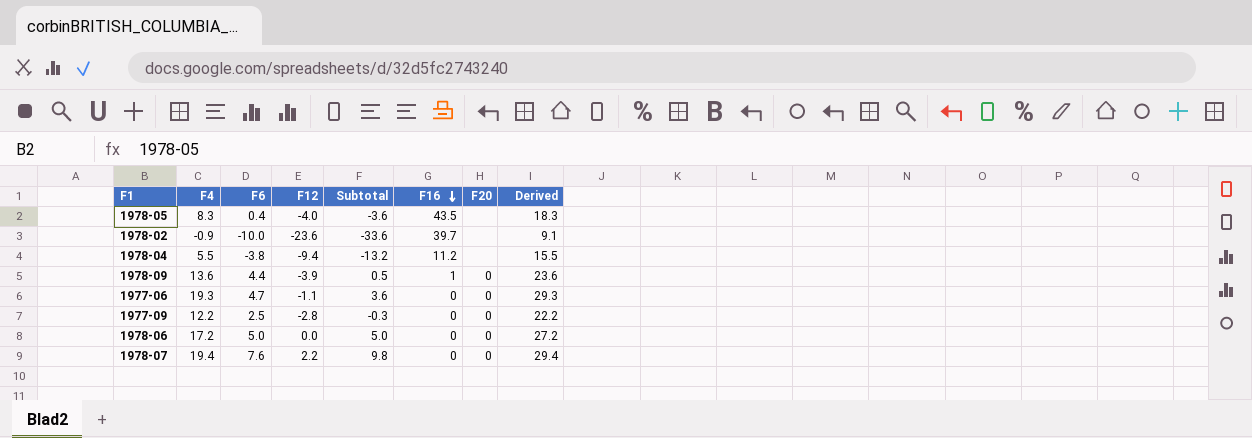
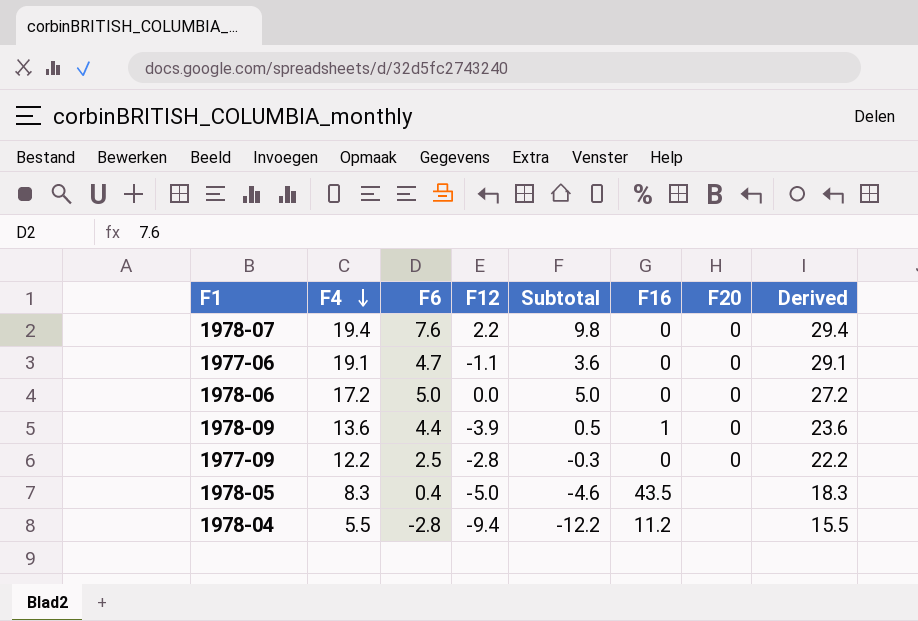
row order: F16 descending -> F4 descending
row 1978-02: -0.9 | -10.0 | -23.6 | -33.6 | 39.7 | none | 9.1 -> none
1977-06 | F4: 19.3 -> 19.1
1977-06 | Derived: 29.3 -> 29.1
1978-05 | F12: -4.0 -> -5.0
1978-05 | Subtotal: -3.6 -> -4.6
1978-04 | F6: -3.8 -> -2.8
1978-04 | Subtotal: -13.2 -> -12.2

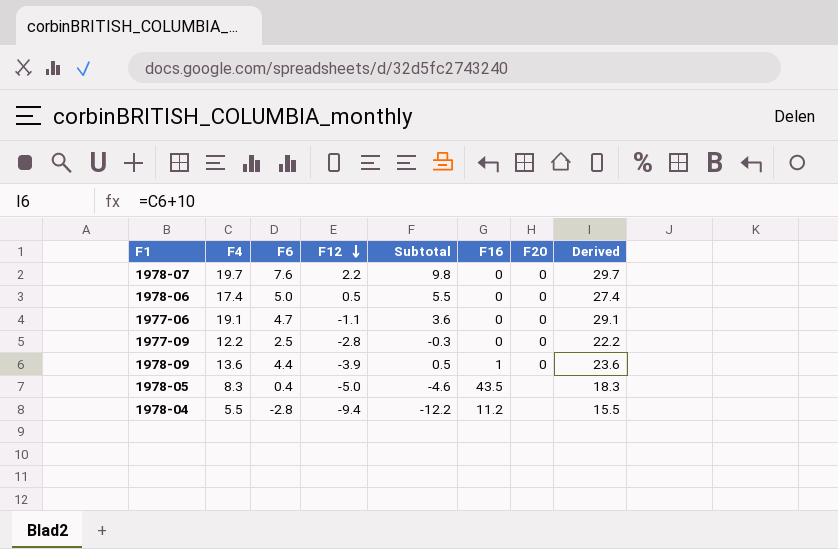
row order: F4 descending -> F12 descending
1978-07 | F4: 19.4 -> 19.7
1978-07 | Derived: 29.4 -> 29.7
1978-06 | F4: 17.2 -> 17.4
1978-06 | F12: 0.0 -> 0.5
1978-06 | Subtotal: 5.0 -> 5.5
1978-06 | Derived: 27.2 -> 27.4

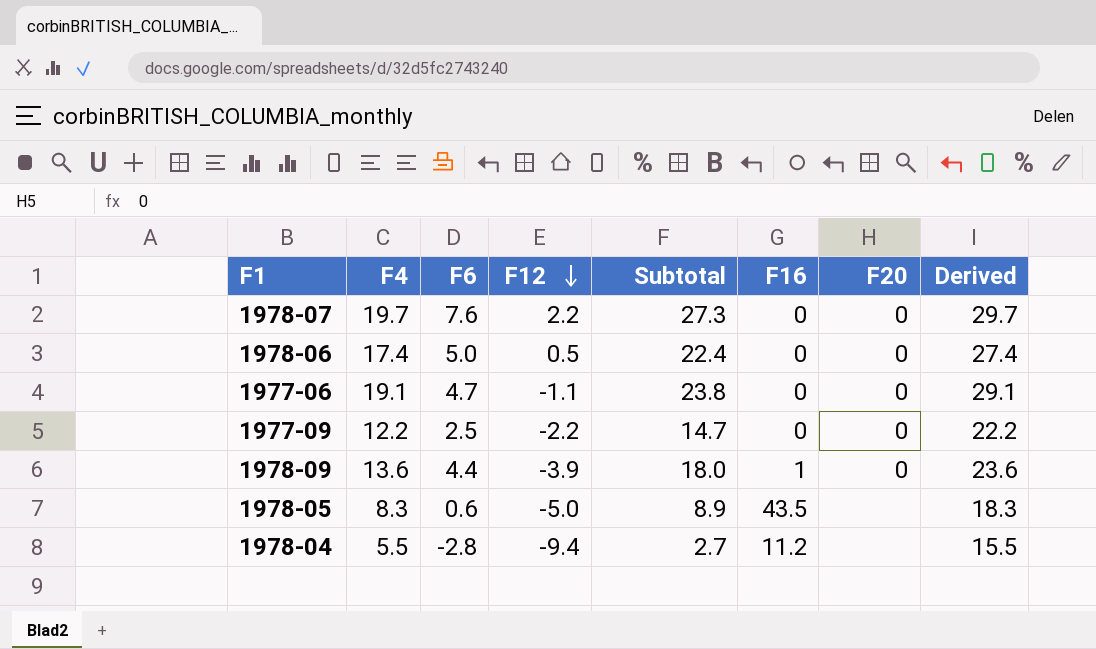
column Subtotal | formula: [F6] + [F12] -> [F4] + [F6]
1977-09 | F12: -2.8 -> -2.2
1978-05 | F6: 0.4 -> 0.6

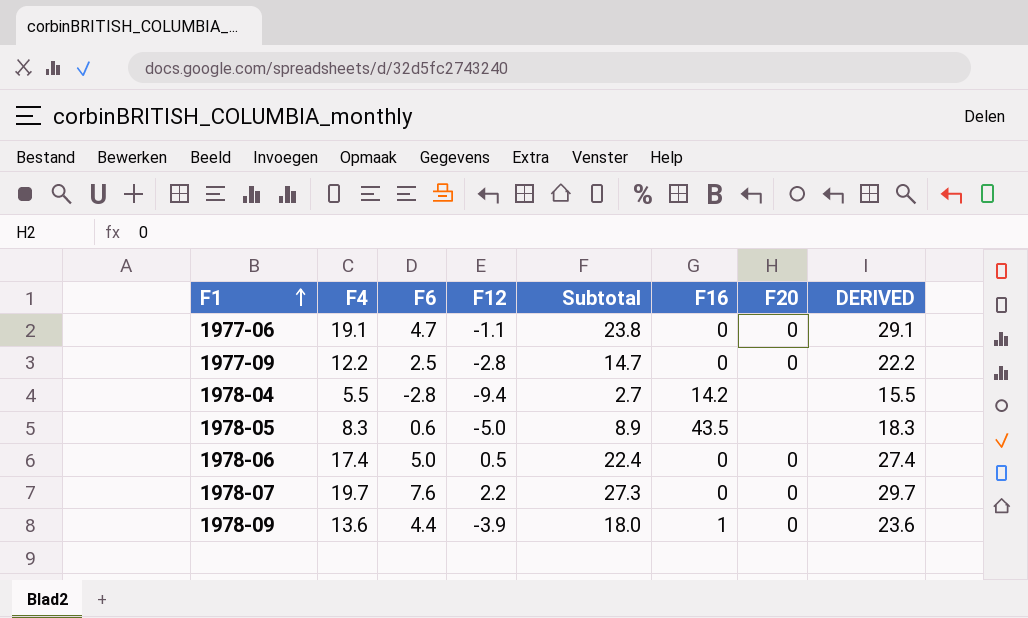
row order: F12 descending -> F1 ascending
column name: Derived -> DERIVED
1977-09 | F12: -2.2 -> -2.8
1978-04 | F16: 11.2 -> 14.2

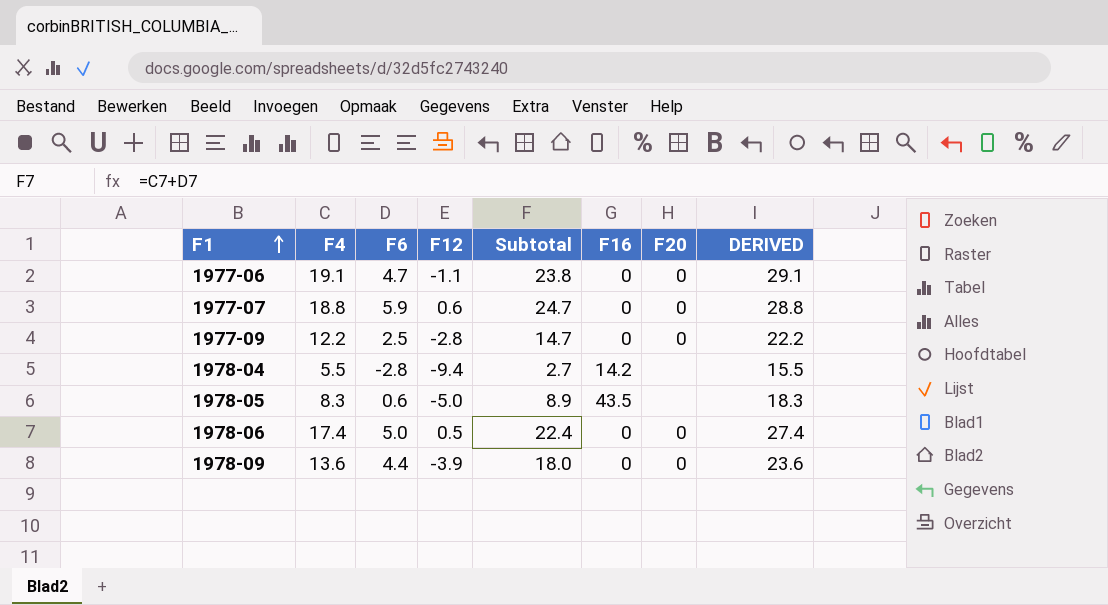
row 1978-07: 19.7 | 7.6 | 2.2 | 27.3 | 0 | 0 | 29.7 -> none
row 1977-07: none -> 18.8 | 5.9 | 0.6 | 24.7 | 0 | 0 | 28.8
1978-09 | F16: 1 -> 0

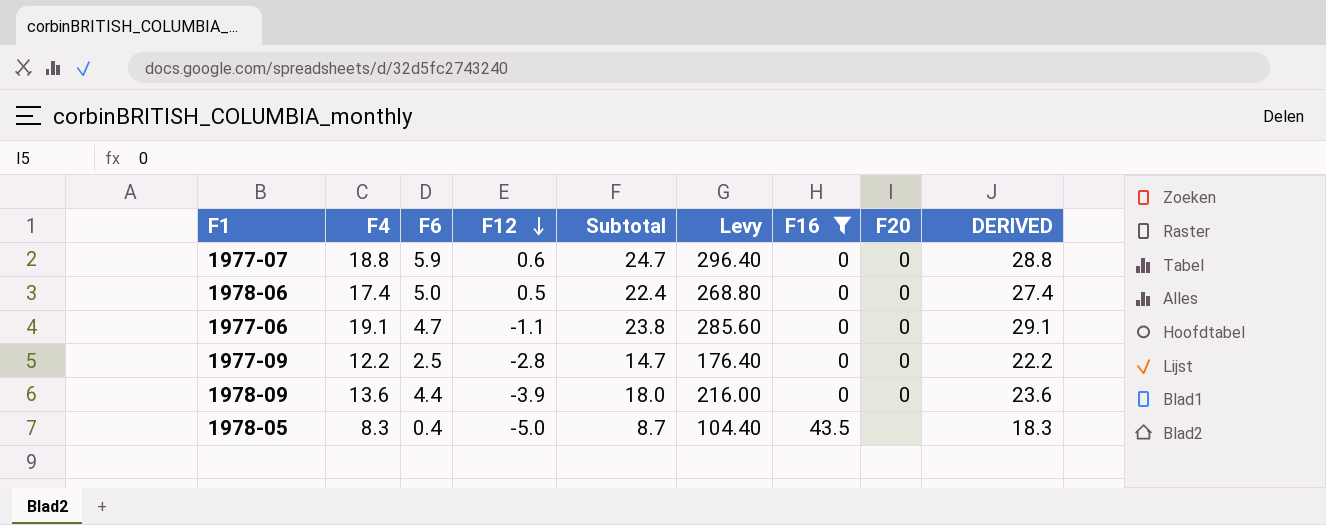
filter: none -> F16 != 14.2
row order: F1 ascending -> F12 descending
column Levy | formula: none -> [Subtotal] * 12
1978-05 | F6: 0.6 -> 0.4
1978-05 | Subtotal: 8.9 -> 8.7

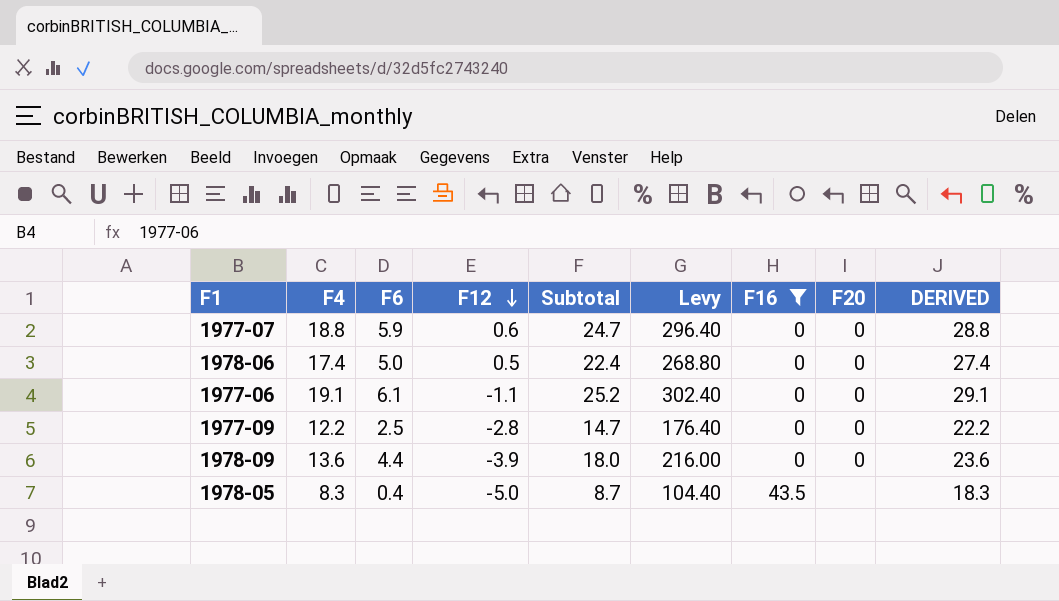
1977-06 | F6: 4.7 -> 6.1
1977-06 | Subtotal: 23.8 -> 25.2
1977-06 | Levy: 285.60 -> 302.40

